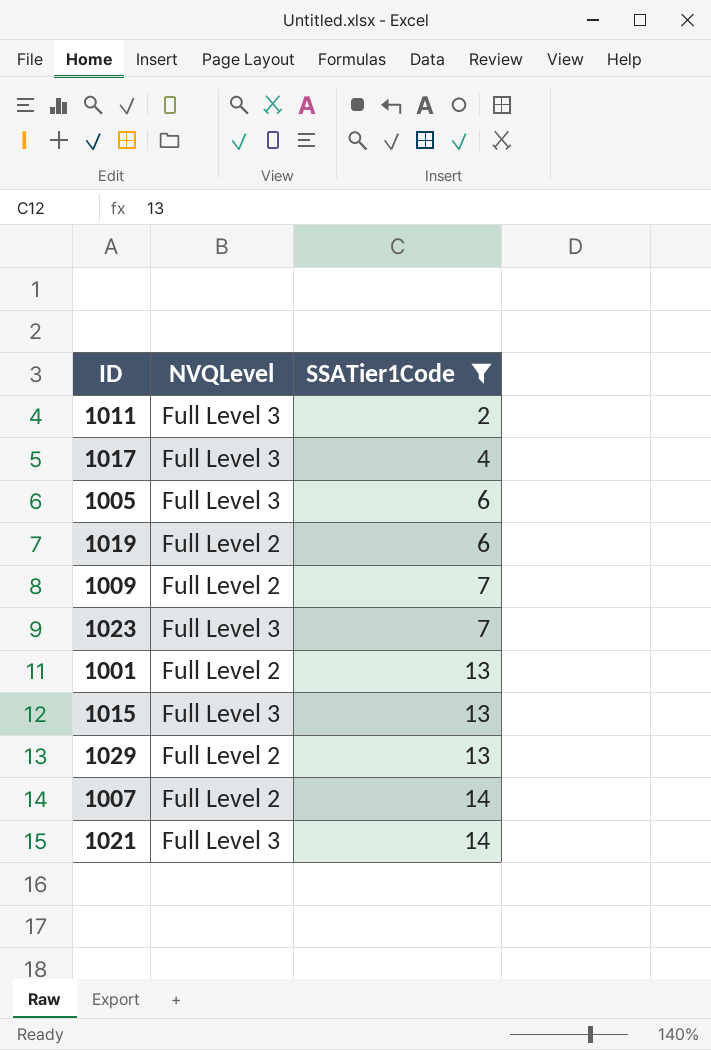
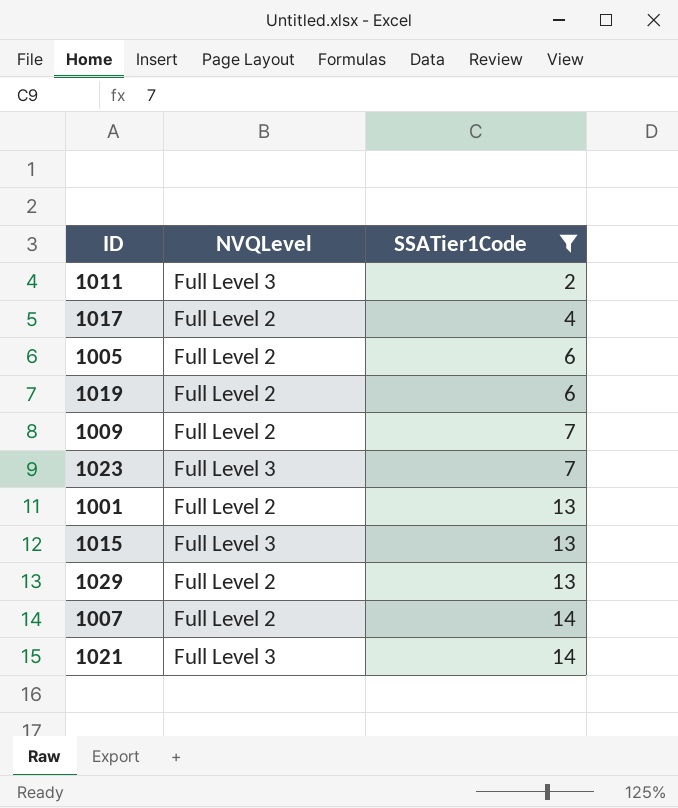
1017 | NVQLevel: Full Level 3 -> Full Level 2
1005 | NVQLevel: Full Level 3 -> Full Level 2

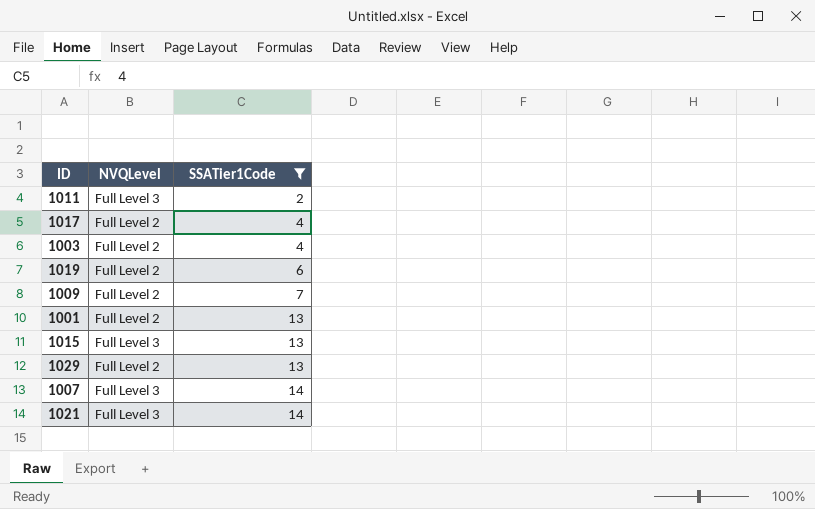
row 1005: Full Level 2 | 6 -> none
row 1023: Full Level 3 | 7 -> none
row 1003: none -> Full Level 2 | 4
1007 | NVQLevel: Full Level 2 -> Full Level 3

